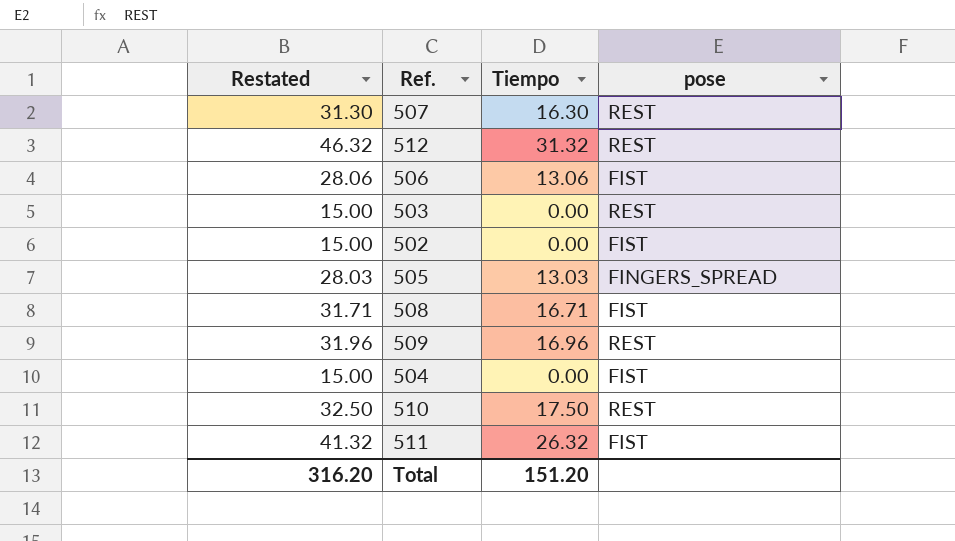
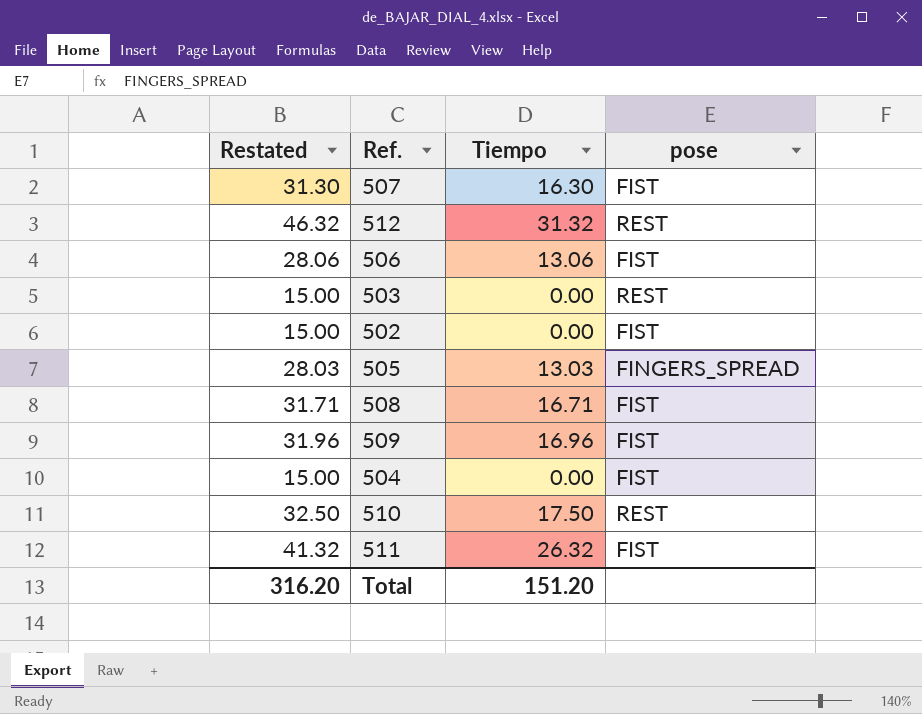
507 | pose: REST -> FIST
509 | pose: REST -> FIST

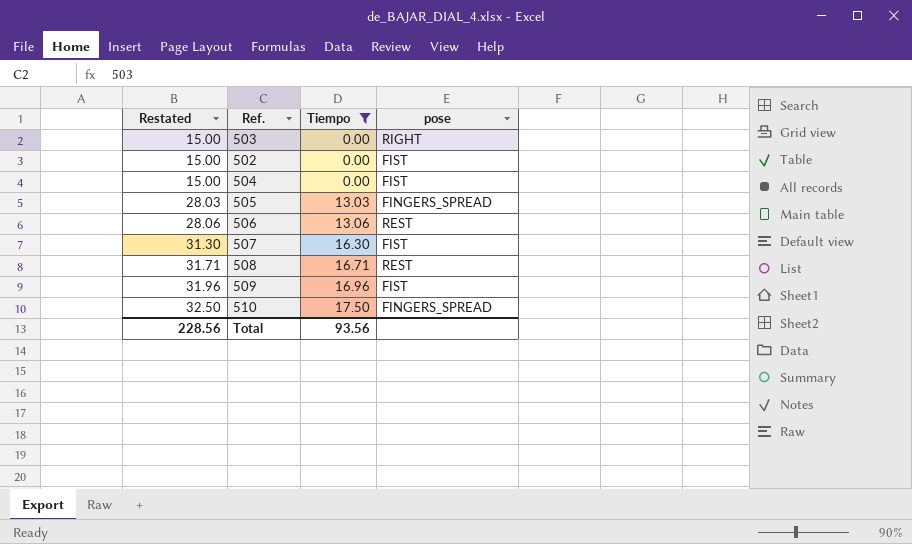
filter: none -> Tiempo <= 17.50
row order: none -> Restated ascending
503 | pose: REST -> RIGHT
506 | pose: FIST -> REST
508 | pose: FIST -> REST
510 | pose: REST -> FINGERS_SPREAD
Total | Restated: 316.20 -> 228.56
Total | Tiempo: 151.20 -> 93.56

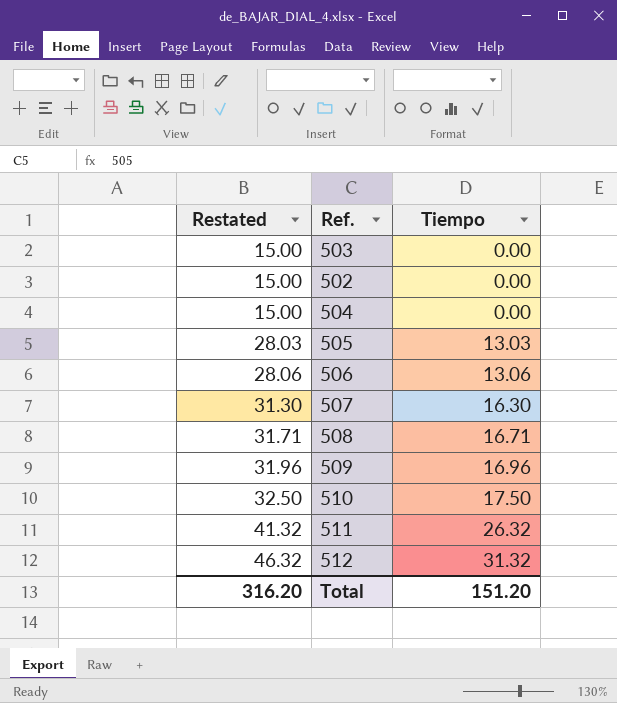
filter: Tiempo <= 17.50 -> none
column pose | position: 4 -> none
Total | Restated: 228.56 -> 316.20
Total | Tiempo: 93.56 -> 151.20

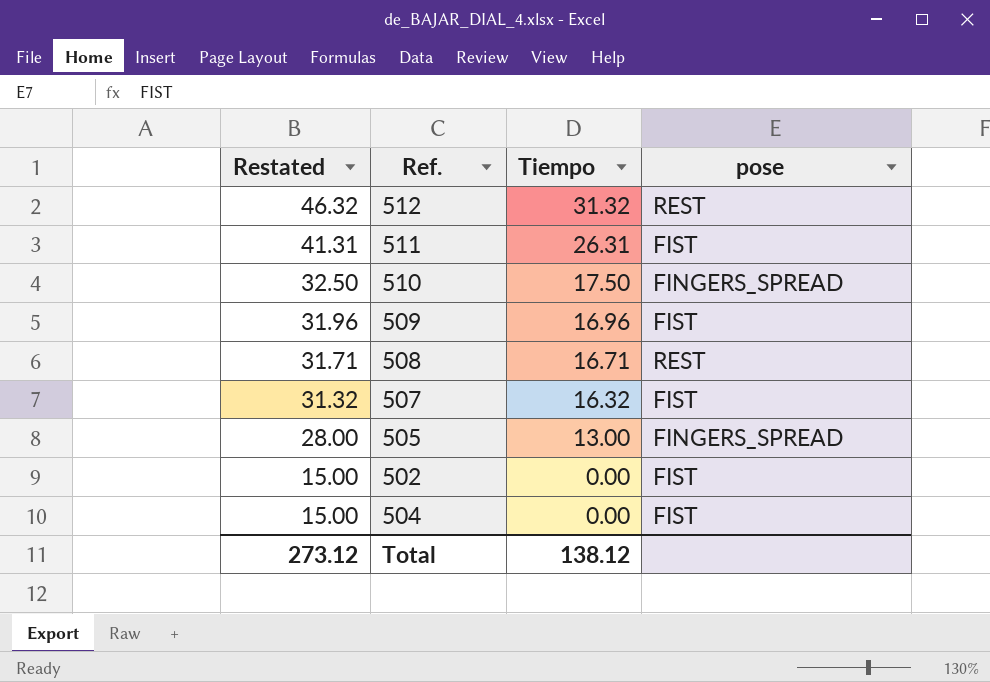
row order: Restated ascending -> Restated descending
column pose | position: none -> 4
row 503: 15.00 | 0.00 -> none
row 506: 28.06 | 13.06 -> none
511 | Restated: 41.32 -> 41.31
511 | Tiempo: 26.32 -> 26.31
507 | Restated: 31.30 -> 31.32
507 | Tiempo: 16.30 -> 16.32
505 | Restated: 28.03 -> 28.00
505 | Tiempo: 13.03 -> 13.00
Total | Restated: 316.20 -> 273.12
Total | Tiempo: 151.20 -> 138.12

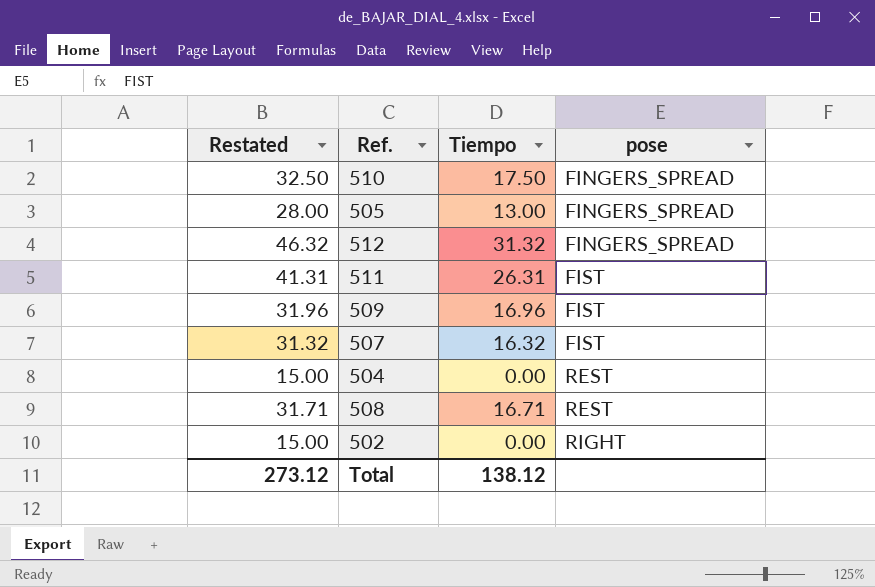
row order: Restated descending -> pose ascending
512 | pose: REST -> FINGERS_SPREAD
504 | pose: FIST -> REST
502 | pose: FIST -> RIGHT

